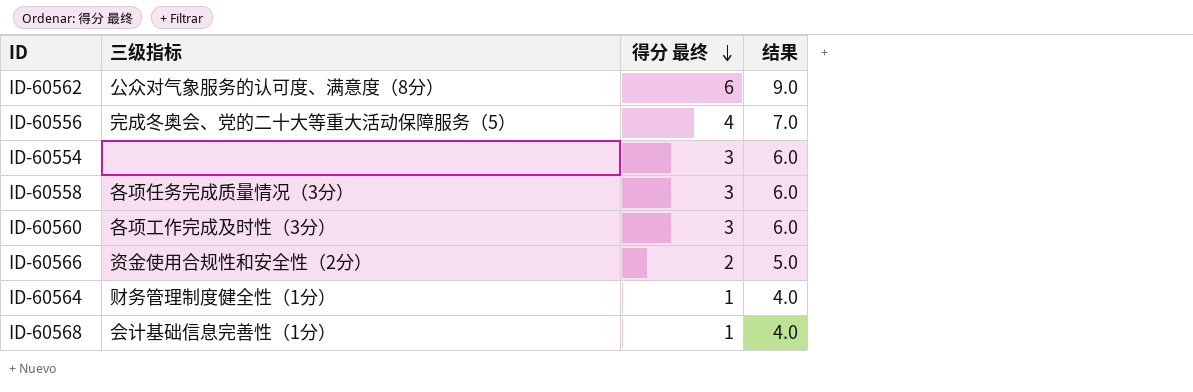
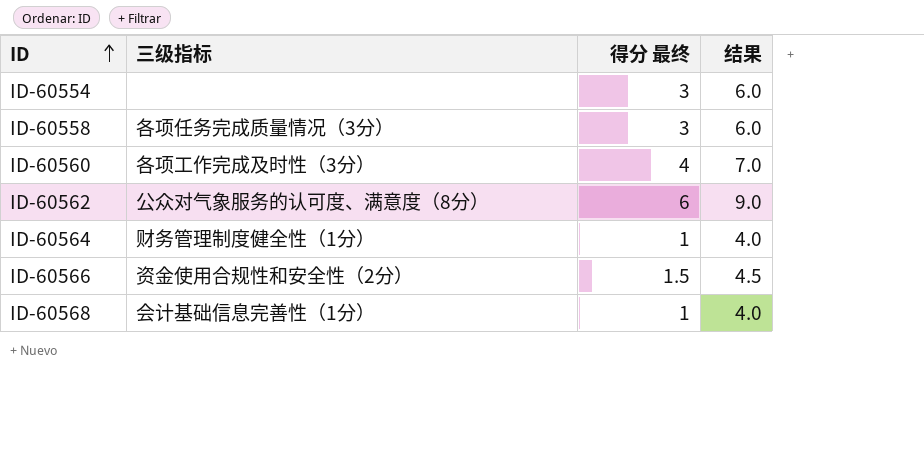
row order: 得分 最终 descending -> ID ascending
row ID-60556: 完成冬奥会、党的二十大等重大活动保障服务（5） | 4 | 7.0 -> none
ID-60560 | 得分 最终: 3 -> 4
ID-60560 | 结果: 6.0 -> 7.0
ID-60566 | 得分 最终: 2 -> 1.5
ID-60566 | 结果: 5.0 -> 4.5

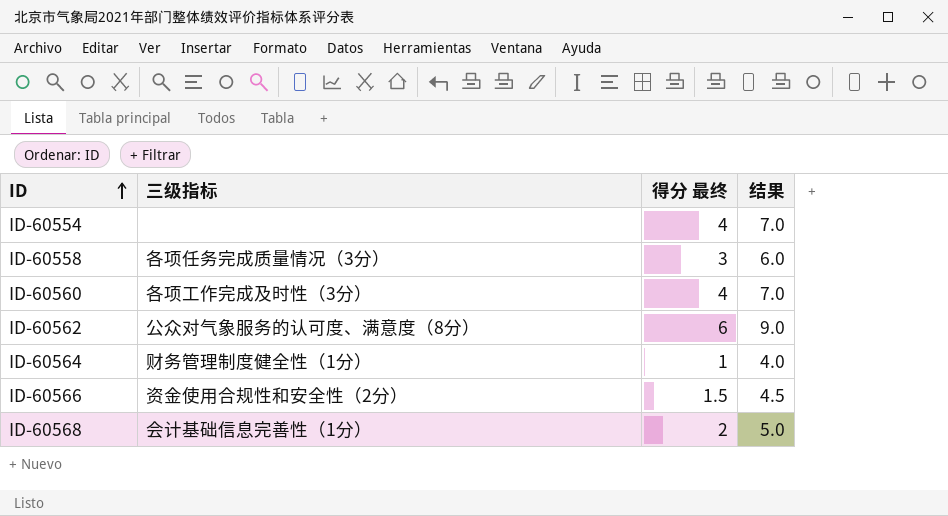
ID-60554 | 得分 最终: 3 -> 4
ID-60554 | 结果: 6.0 -> 7.0
ID-60568 | 得分 最终: 1 -> 2
ID-60568 | 结果: 4.0 -> 5.0

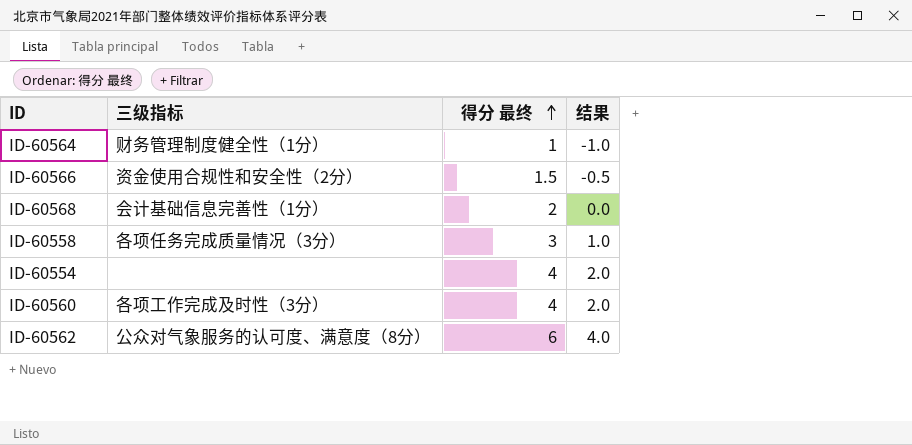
row order: ID ascending -> 得分 最终 ascending
column 结果 | formula: [得分 最终] + 3 -> [得分 最终] - 2

